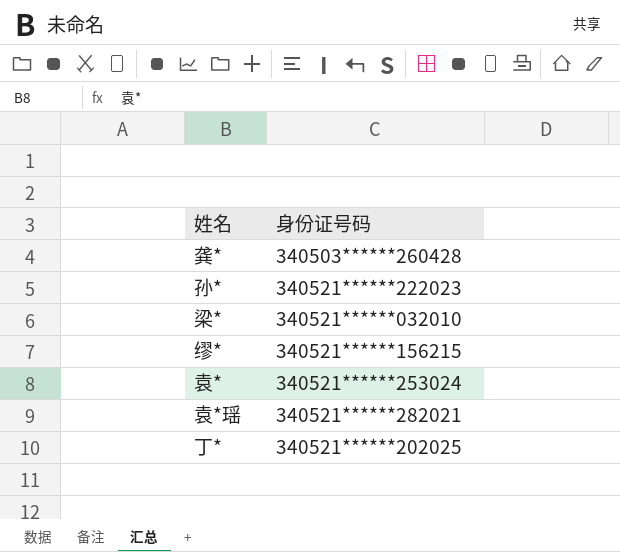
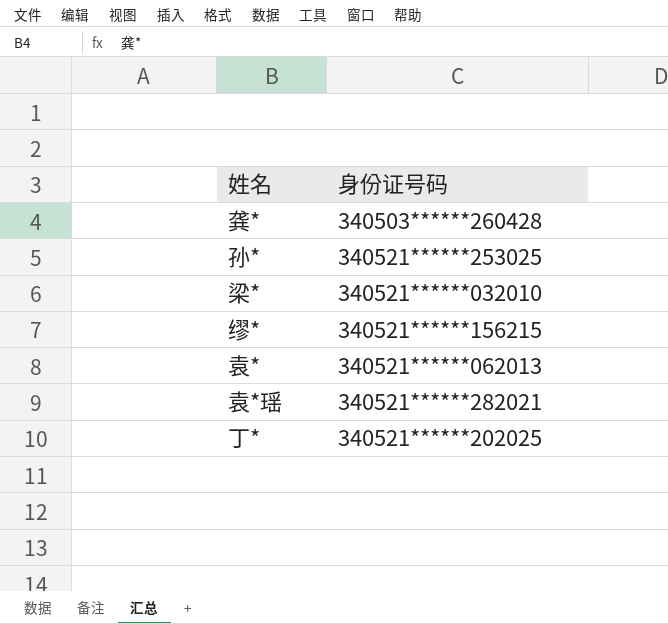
孙* | 身份证号码: 340521******222023 -> 340521******253025
袁* | 身份证号码: 340521******253024 -> 340521******062013

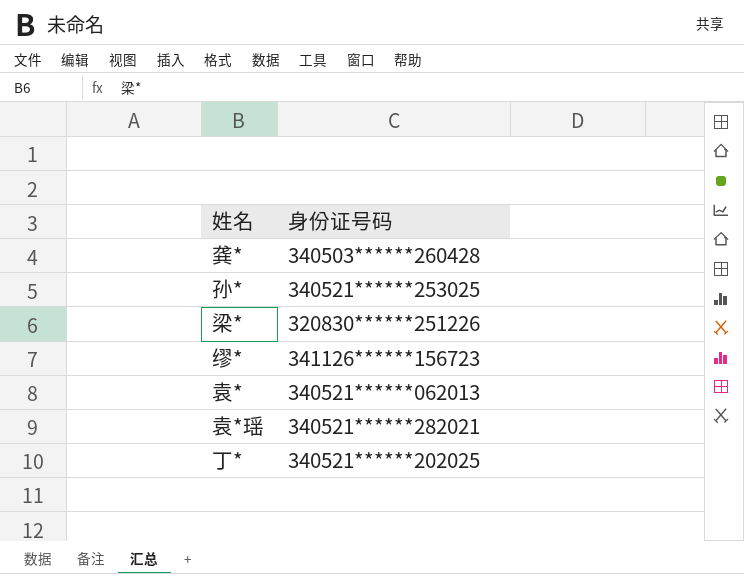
梁* | 身份证号码: 340521******032010 -> 320830******251226
缪* | 身份证号码: 340521******156215 -> 341126******156723

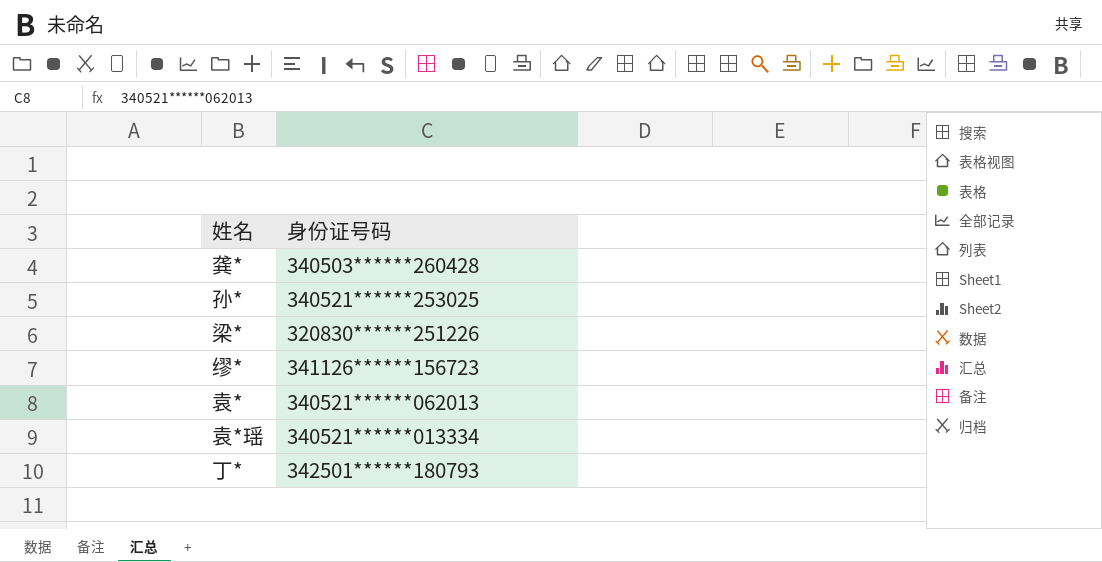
袁*瑶 | 身份证号码: 340521******282021 -> 340521******013334
丁* | 身份证号码: 340521******202025 -> 342501******180793

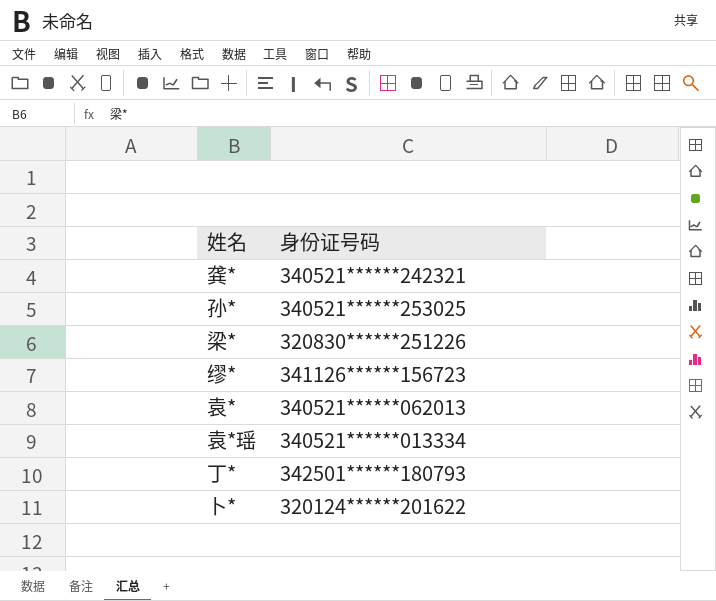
龚* | 身份证号码: 340503******260428 -> 340521******242321
row 卜*: none -> 320124******201622

